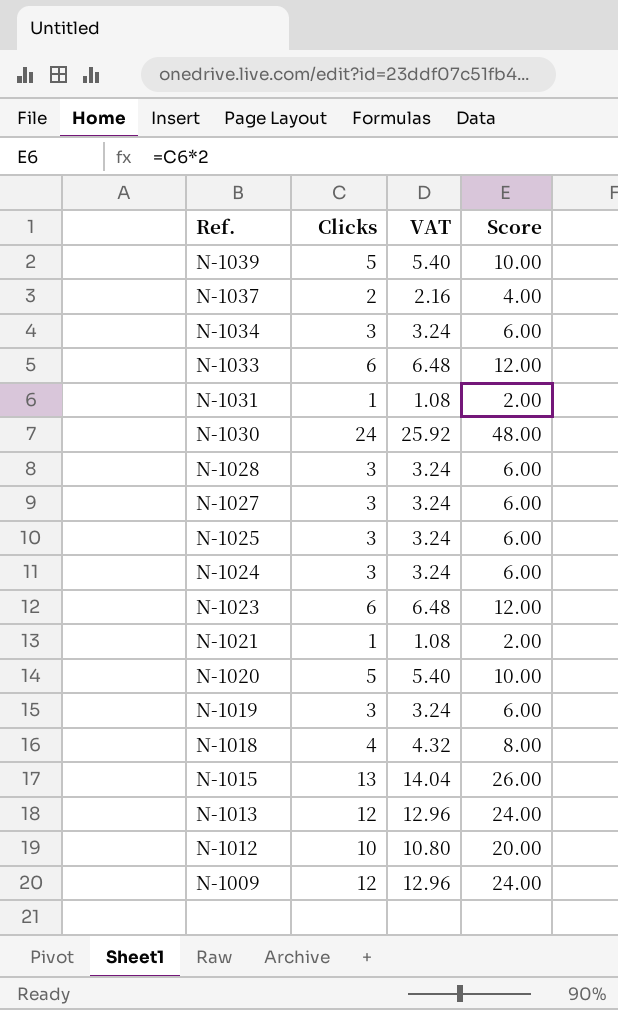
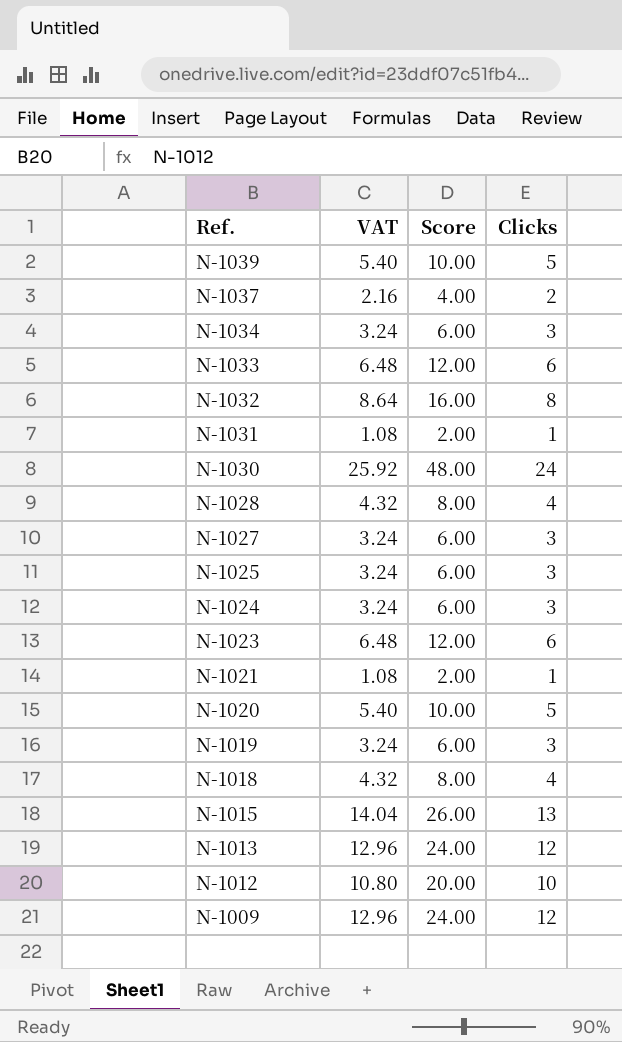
column Clicks | position: 2 -> 4
row N-1032: none -> 8.64 | 16.00 | 8
N-1028 | VAT: 3.24 -> 4.32
N-1028 | Score: 6.00 -> 8.00
N-1028 | Clicks: 3 -> 4

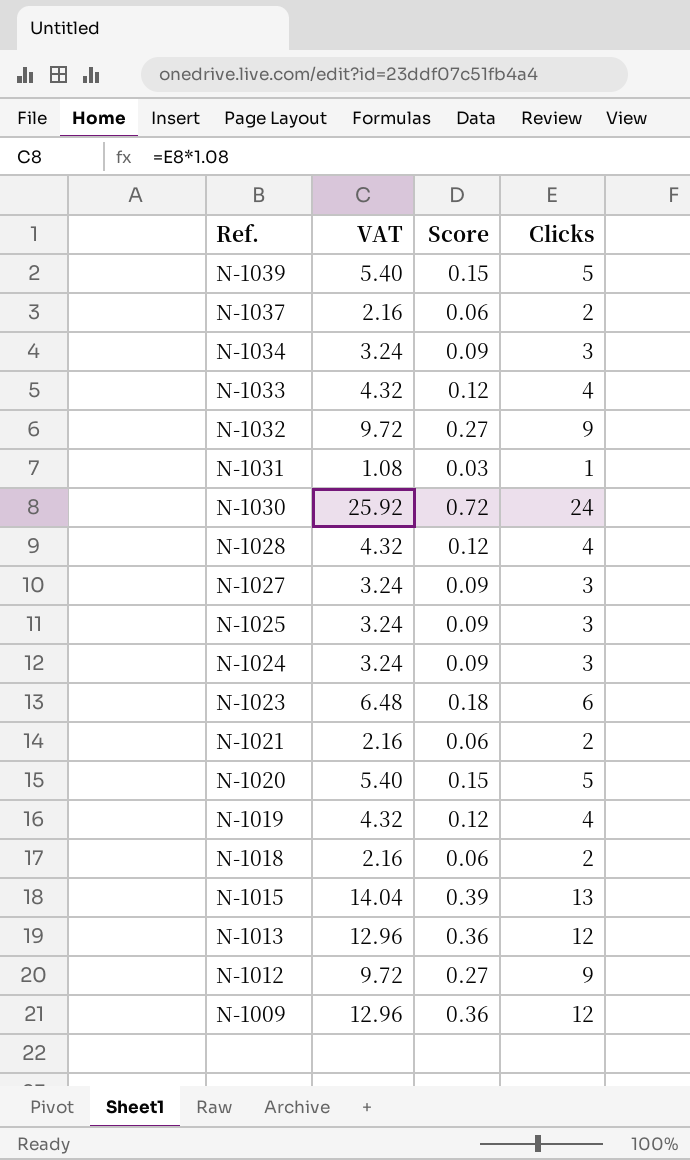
column Score | formula: [Clicks] * 2 -> [Clicks] * 0.03
N-1033 | VAT: 6.48 -> 4.32
N-1033 | Clicks: 6 -> 4
N-1032 | VAT: 8.64 -> 9.72
N-1032 | Clicks: 8 -> 9
N-1021 | VAT: 1.08 -> 2.16
N-1021 | Clicks: 1 -> 2
N-1019 | VAT: 3.24 -> 4.32
N-1019 | Clicks: 3 -> 4
N-1018 | VAT: 4.32 -> 2.16
N-1018 | Clicks: 4 -> 2
N-1012 | VAT: 10.80 -> 9.72
N-1012 | Clicks: 10 -> 9

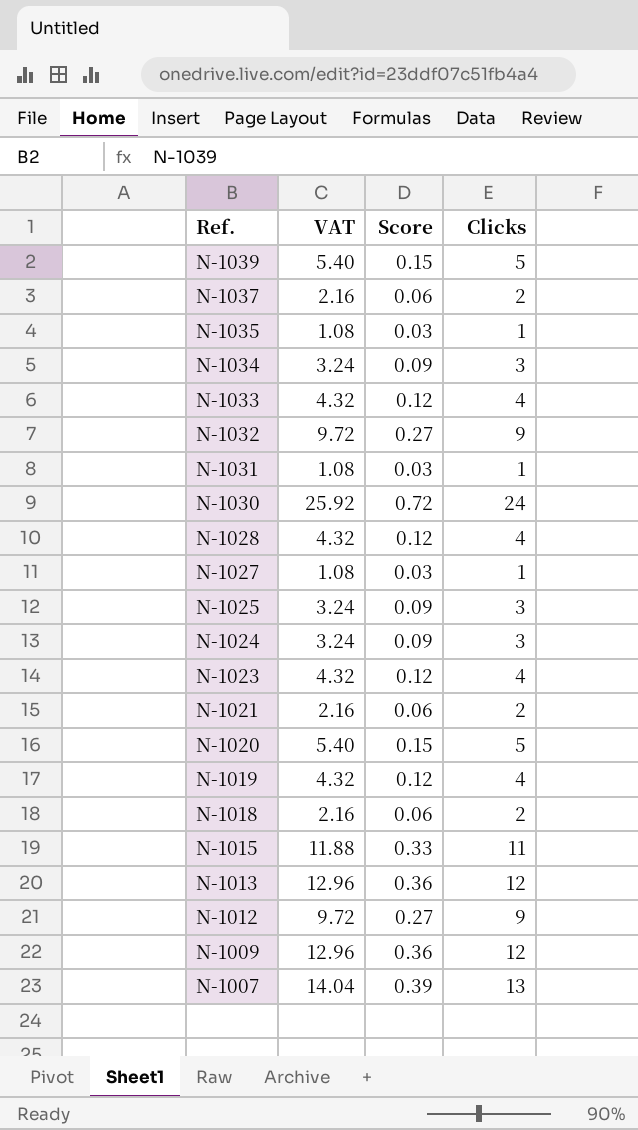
row N-1035: none -> 1.08 | 0.03 | 1
N-1027 | VAT: 3.24 -> 1.08
N-1027 | Score: 0.09 -> 0.03
N-1027 | Clicks: 3 -> 1
N-1023 | VAT: 6.48 -> 4.32
N-1023 | Score: 0.18 -> 0.12
N-1023 | Clicks: 6 -> 4
N-1015 | VAT: 14.04 -> 11.88
N-1015 | Score: 0.39 -> 0.33
N-1015 | Clicks: 13 -> 11
row N-1007: none -> 14.04 | 0.39 | 13

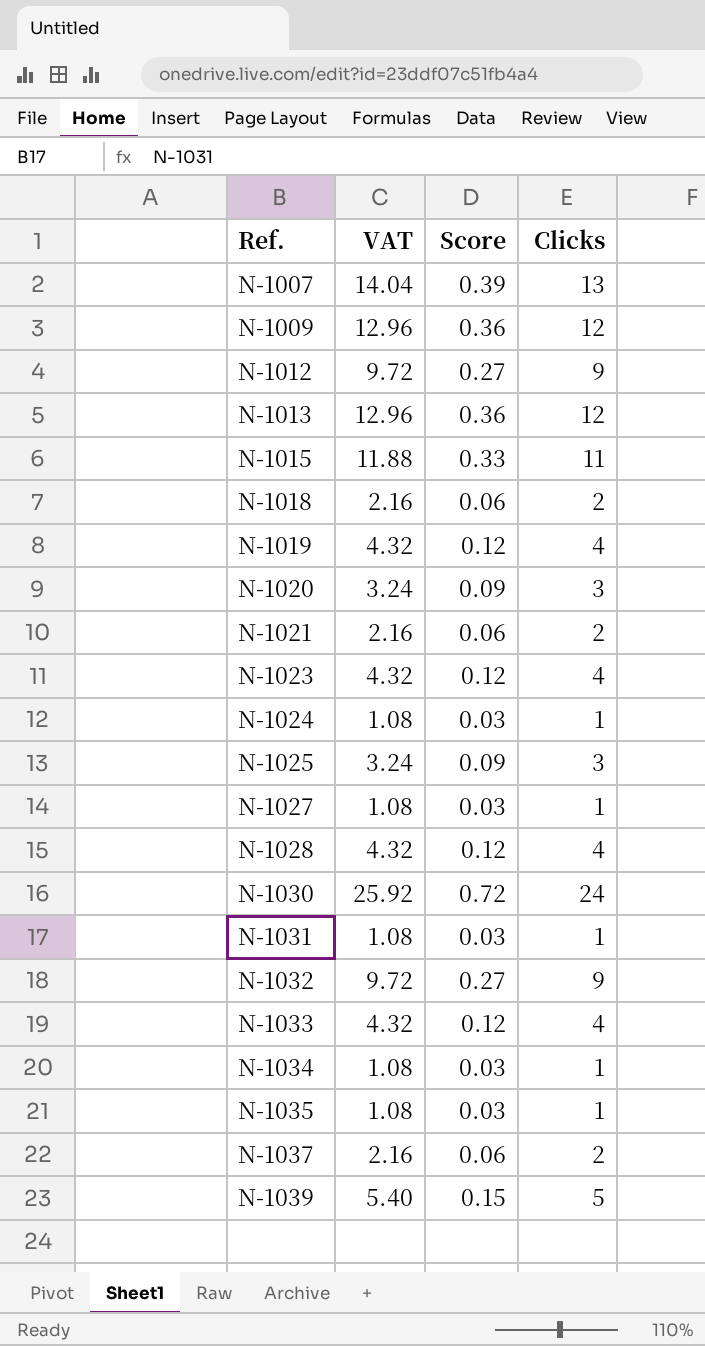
row order: Ref. descending -> Ref. ascending
N-1020 | VAT: 5.40 -> 3.24
N-1020 | Score: 0.15 -> 0.09
N-1020 | Clicks: 5 -> 3
N-1024 | VAT: 3.24 -> 1.08
N-1024 | Score: 0.09 -> 0.03
N-1024 | Clicks: 3 -> 1
N-1034 | VAT: 3.24 -> 1.08
N-1034 | Score: 0.09 -> 0.03
N-1034 | Clicks: 3 -> 1

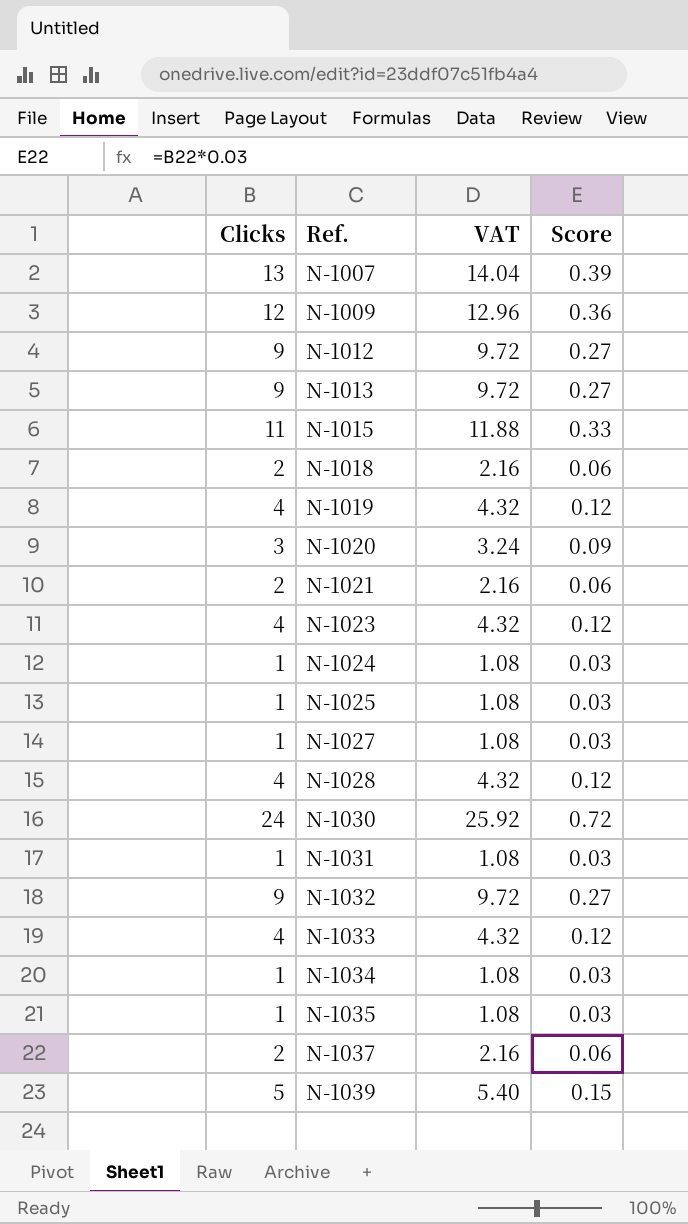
column Clicks | position: 4 -> 1
N-1013 | Clicks: 12 -> 9
N-1013 | VAT: 12.96 -> 9.72
N-1013 | Score: 0.36 -> 0.27
N-1025 | Clicks: 3 -> 1
N-1025 | VAT: 3.24 -> 1.08
N-1025 | Score: 0.09 -> 0.03

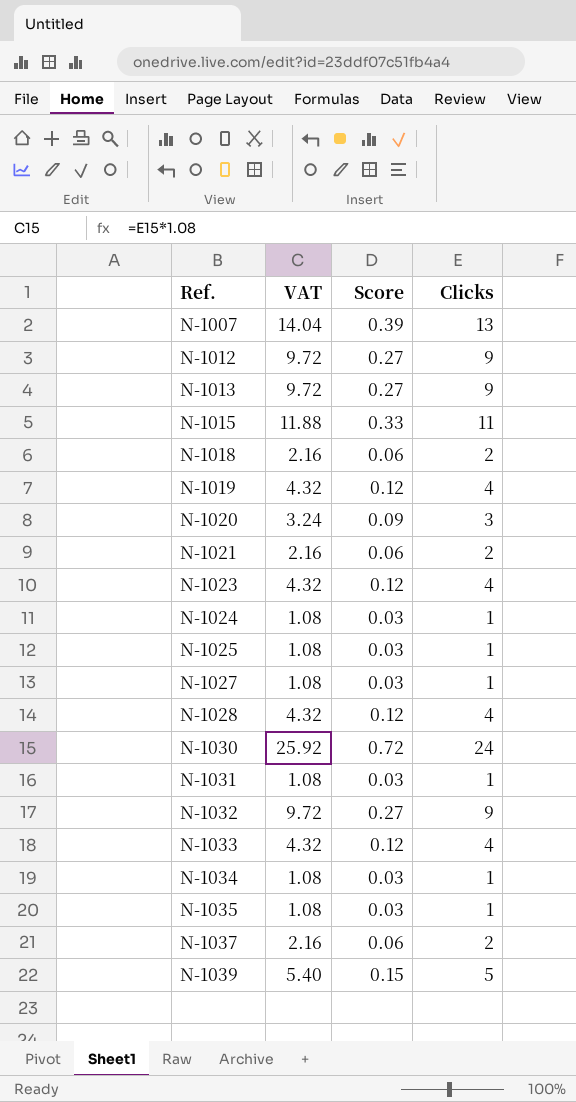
column Clicks | position: 1 -> 4
row N-1009: 12 | 12.96 | 0.36 -> none

